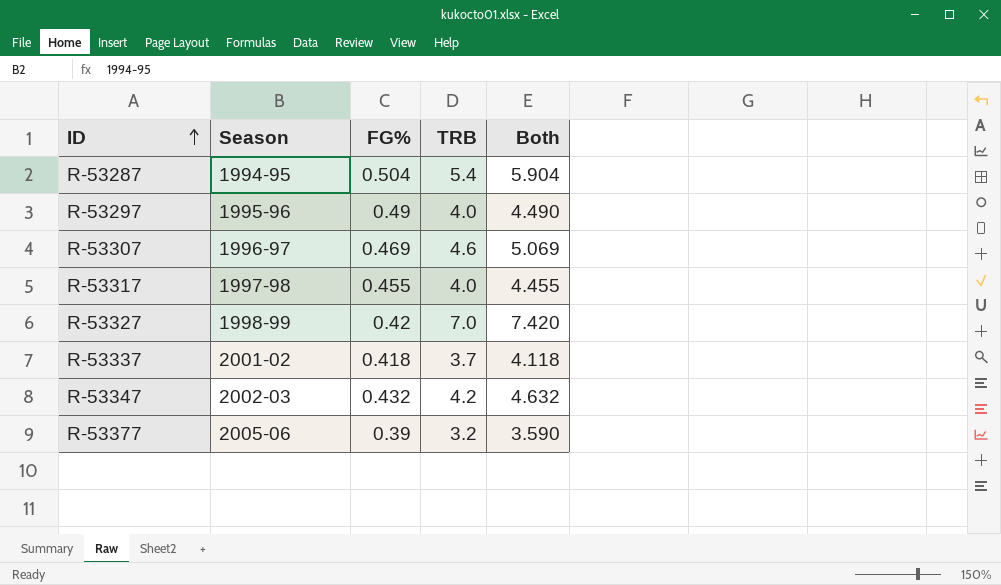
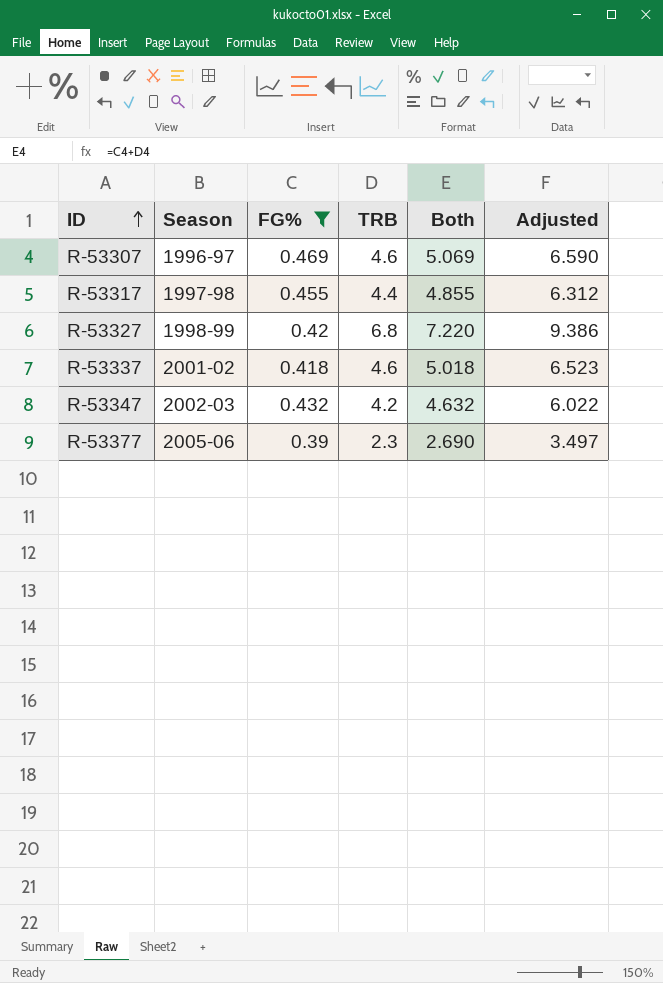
filter: none -> FG% <= 0.469
column Adjusted | formula: none -> [Both] * 1.3
R-53317 | TRB: 4.0 -> 4.4
R-53317 | Both: 4.455 -> 4.855
R-53327 | TRB: 7.0 -> 6.8
R-53327 | Both: 7.420 -> 7.220
R-53337 | TRB: 3.7 -> 4.6
R-53337 | Both: 4.118 -> 5.018
R-53377 | TRB: 3.2 -> 2.3
R-53377 | Both: 3.590 -> 2.690

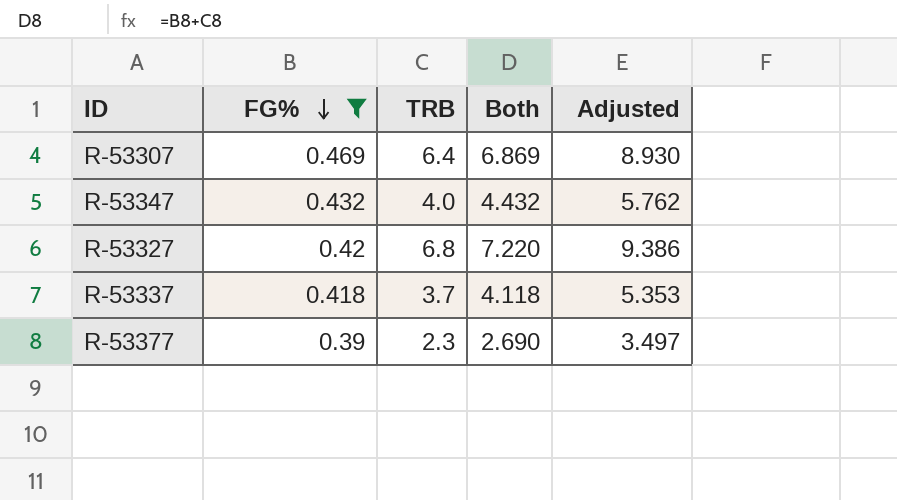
row order: ID ascending -> FG% descending
column Season | position: 2 -> none
row R-53317: 1997-98 | 0.455 | 4.4 | 4.855 | 6.312 -> none
R-53307 | TRB: 4.6 -> 6.4
R-53307 | Both: 5.069 -> 6.869
R-53307 | Adjusted: 6.590 -> 8.930
R-53347 | TRB: 4.2 -> 4.0
R-53347 | Both: 4.632 -> 4.432
R-53347 | Adjusted: 6.022 -> 5.762
R-53337 | TRB: 4.6 -> 3.7
R-53337 | Both: 5.018 -> 4.118
R-53337 | Adjusted: 6.523 -> 5.353

